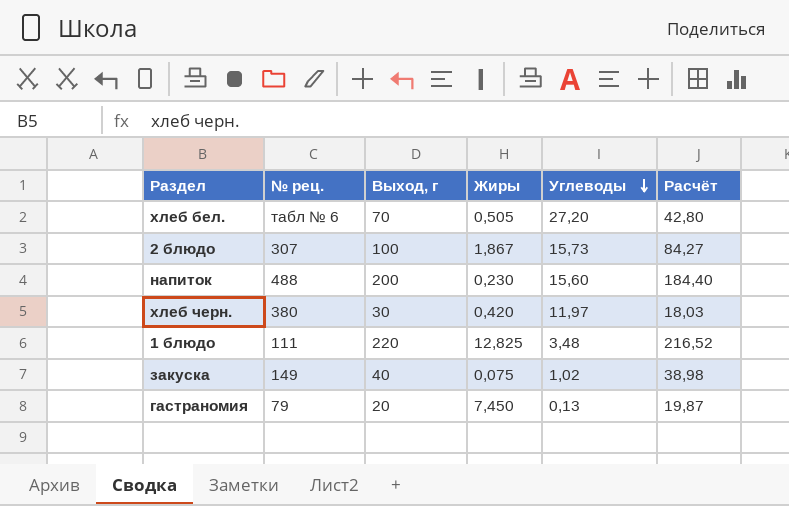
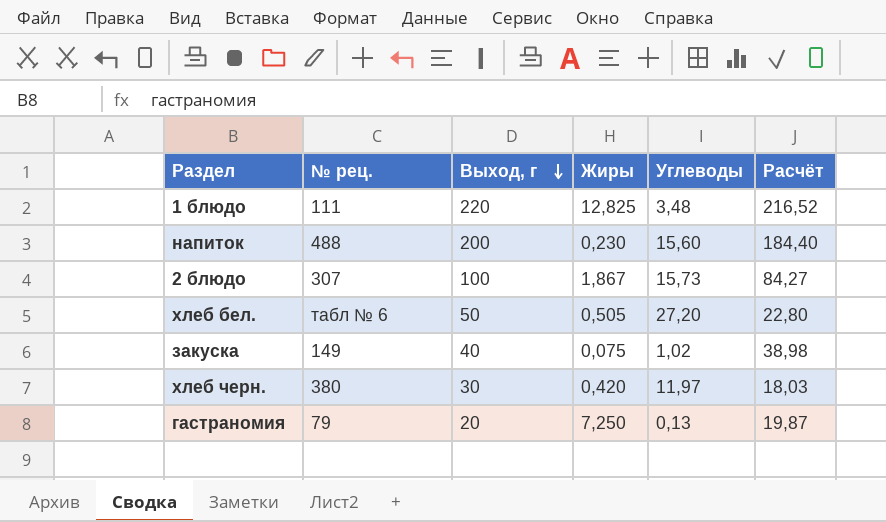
row order: Углеводы descending -> Выход, г descending
хлеб бел. | Выход, г: 70 -> 50
хлеб бел. | Расчёт: 42,80 -> 22,80
гастраномия | Жиры: 7,450 -> 7,250

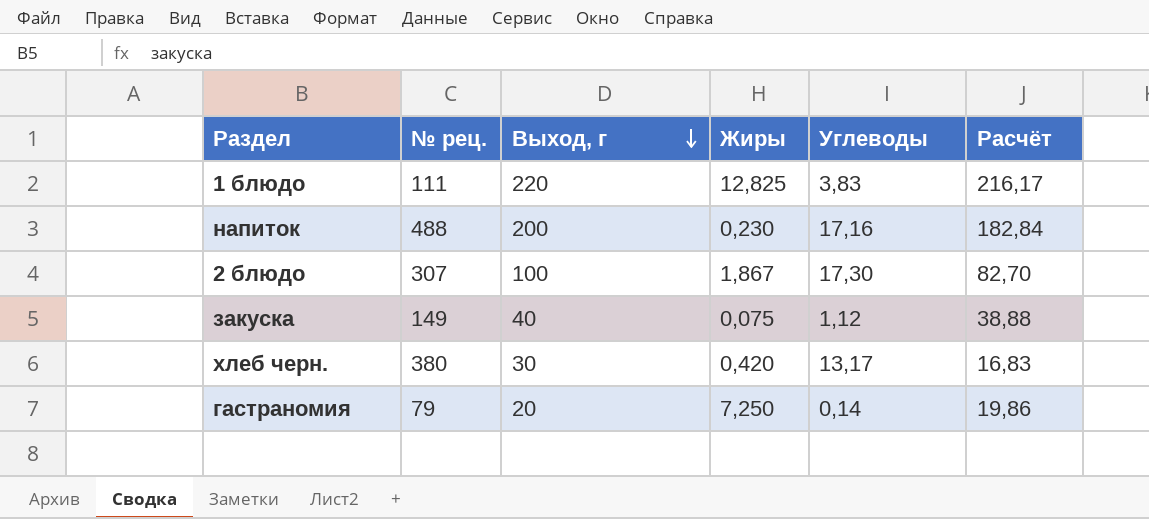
row хлеб бел.: табл № 6 | 50 | 0,505 | 27,20 | 22,80 -> none
1 блюдо | Углеводы: 3,48 -> 3,83
1 блюдо | Расчёт: 216,52 -> 216,17
напиток | Углеводы: 15,60 -> 17,16
напиток | Расчёт: 184,40 -> 182,84
2 блюдо | Углеводы: 15,73 -> 17,30
2 блюдо | Расчёт: 84,27 -> 82,70
закуска | Углеводы: 1,02 -> 1,12
закуска | Расчёт: 38,98 -> 38,88
хлеб черн. | Углеводы: 11,97 -> 13,17
хлеб черн. | Расчёт: 18,03 -> 16,83
гастраномия | Углеводы: 0,13 -> 0,14
гастраномия | Расчёт: 19,87 -> 19,86

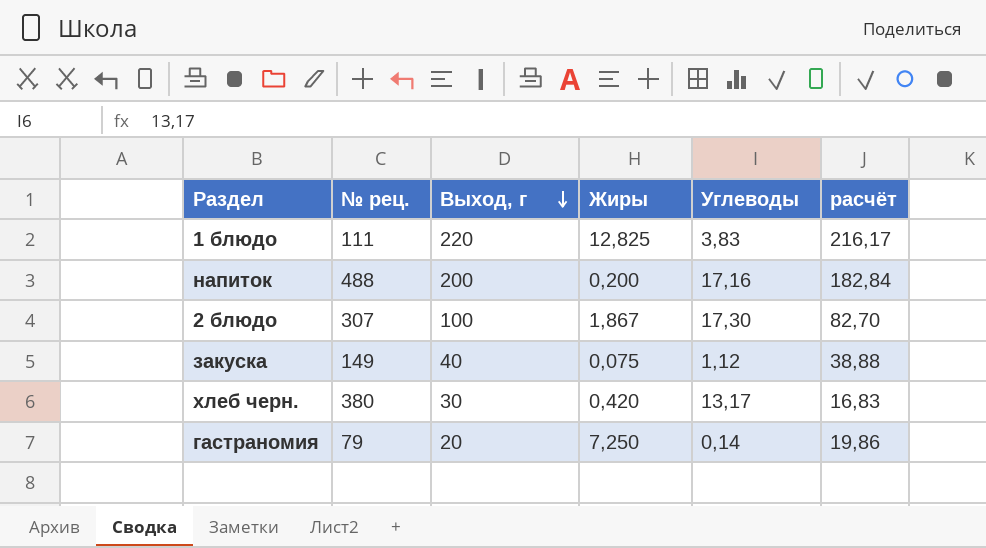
column name: Расчёт -> расчёт
напиток | Жиры: 0,230 -> 0,200

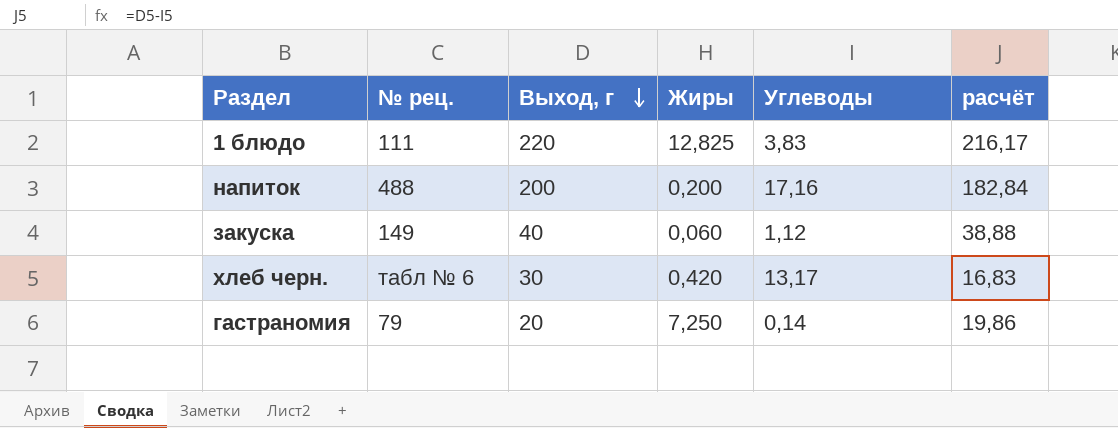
row 2 блюдо: 307 | 100 | 1,867 | 17,30 | 82,70 -> none
закуска | Жиры: 0,075 -> 0,060
хлеб черн. | № рец.: 380 -> табл № 6

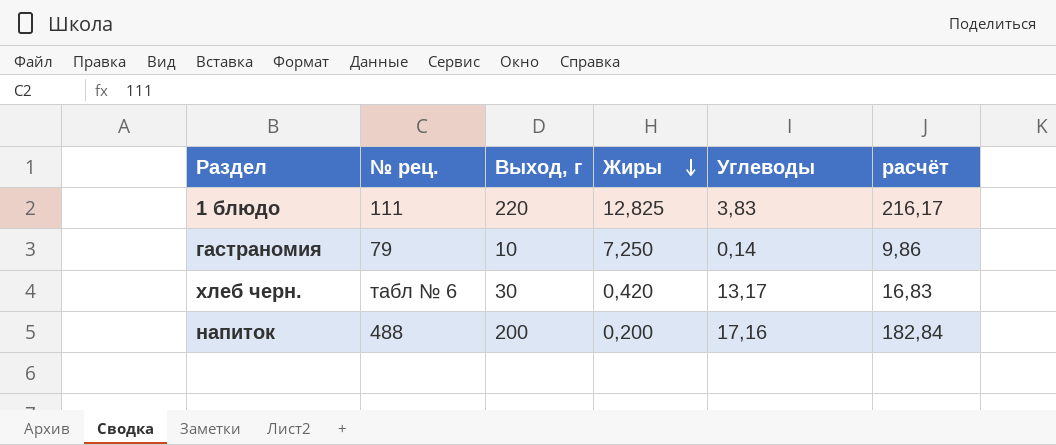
row order: Выход, г descending -> Жиры descending
row закуска: 149 | 40 | 0,060 | 1,12 | 38,88 -> none
гастраномия | Выход, г: 20 -> 10
гастраномия | расчёт: 19,86 -> 9,86

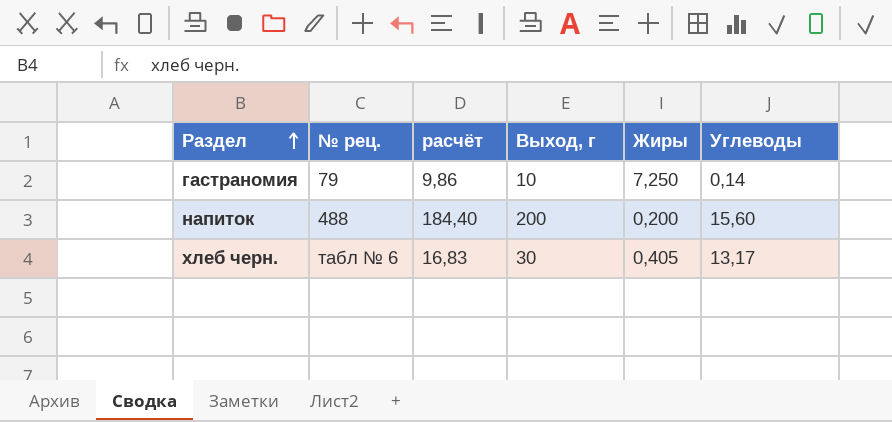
row order: Жиры descending -> Раздел ascending
column расчёт | position: 6 -> 3
row 1 блюдо: 111 | 220 | 12,825 | 3,83 | 216,17 -> none
напиток | расчёт: 182,84 -> 184,40
напиток | Углеводы: 17,16 -> 15,60
хлеб черн. | Жиры: 0,420 -> 0,405

